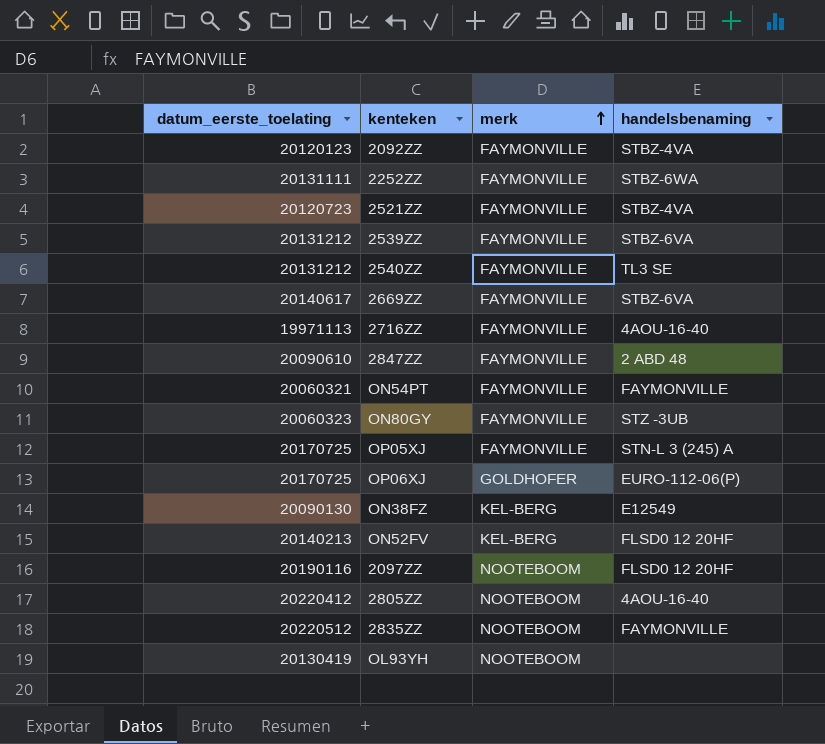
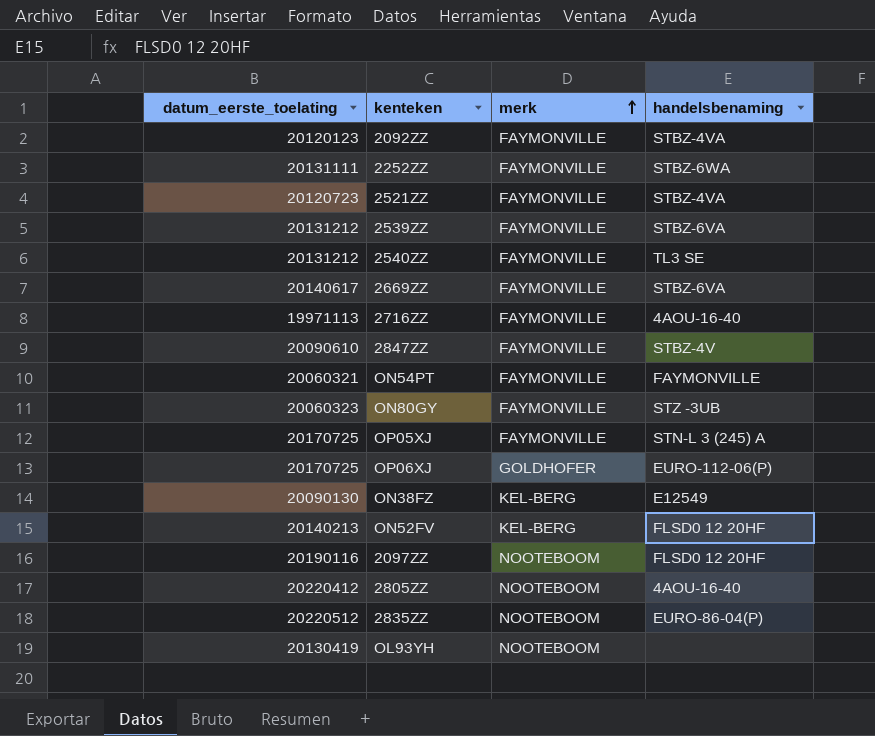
2847ZZ | handelsbenaming: 2 ABD 48 -> STBZ-4V
2835ZZ | handelsbenaming: FAYMONVILLE -> EURO-86-04(P)

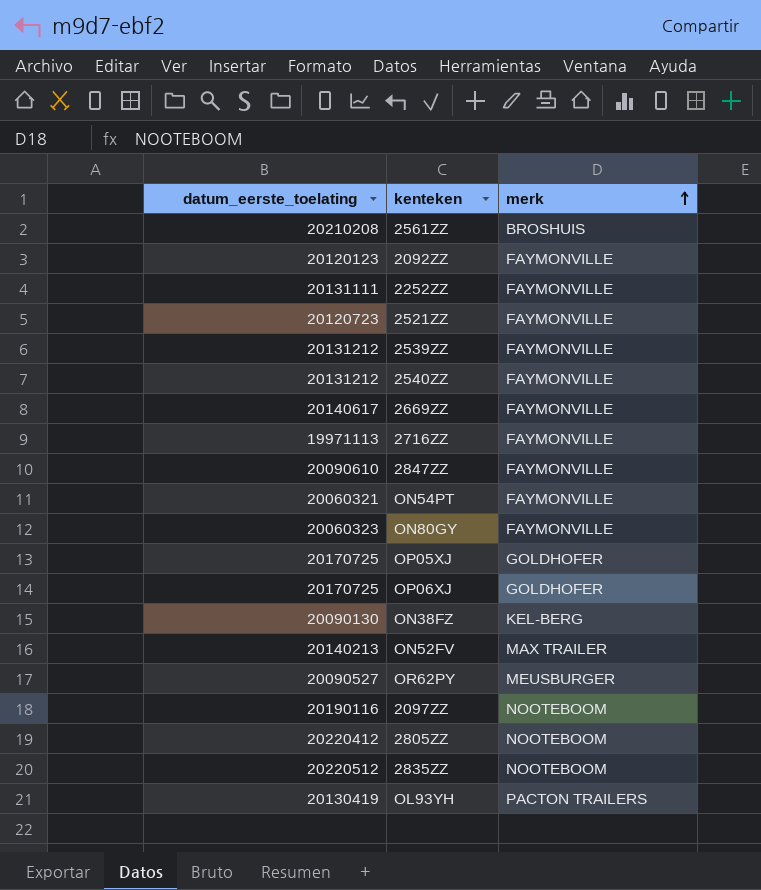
column handelsbenaming | position: 4 -> none
row 2561ZZ: none -> 20210208 | BROSHUIS
OP05XJ | merk: FAYMONVILLE -> GOLDHOFER
ON52FV | merk: KEL-BERG -> MAX TRAILER
row OR62PY: none -> 20090527 | MEUSBURGER
OL93YH | merk: NOOTEBOOM -> PACTON TRAILERS

